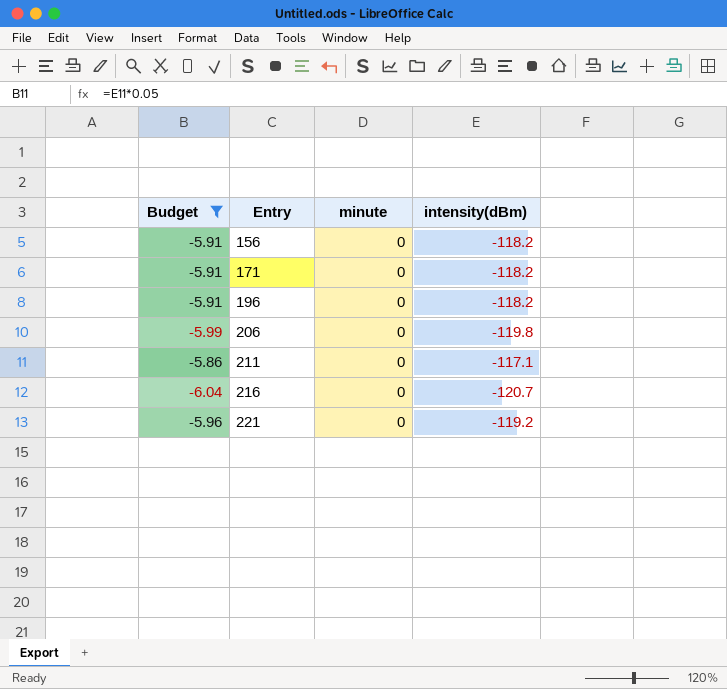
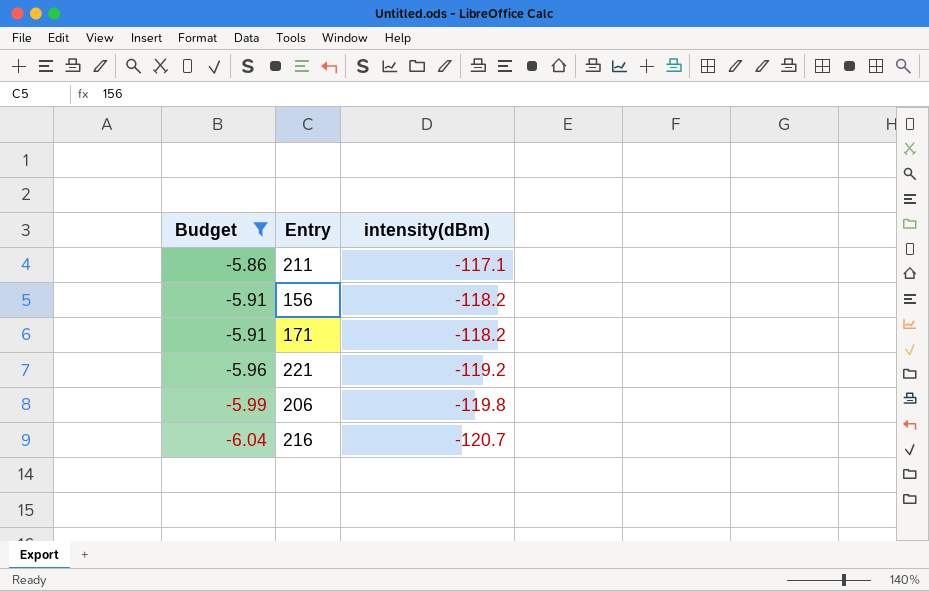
row order: Entry ascending -> Budget descending
column minute | position: 3 -> none
row 196: -5.91 | 0 | -118.2 -> none

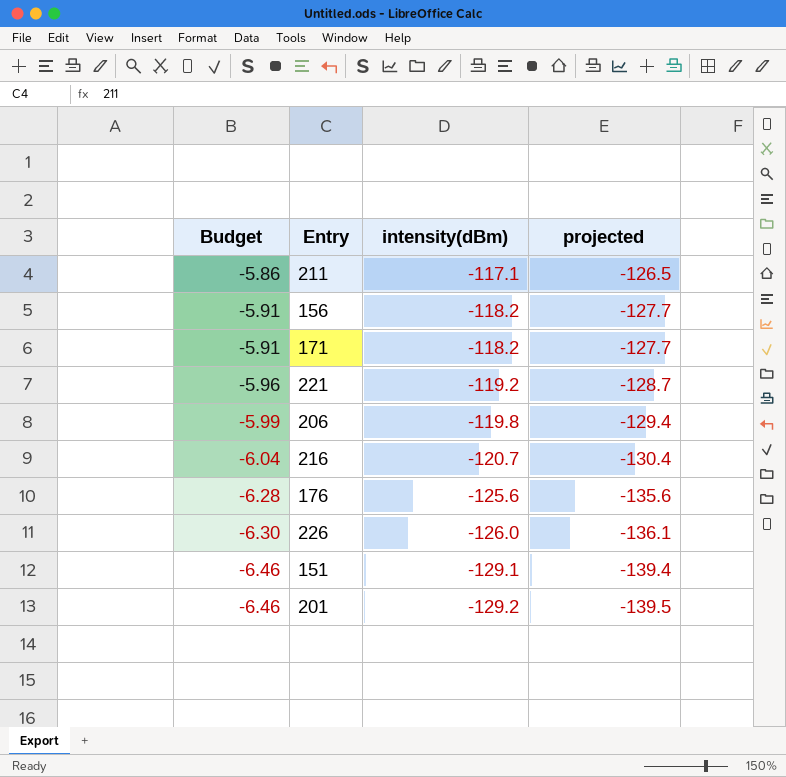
filter: Budget >= -6.04 -> none
column projected | formula: none -> [intensity(dBm)] * 1.08

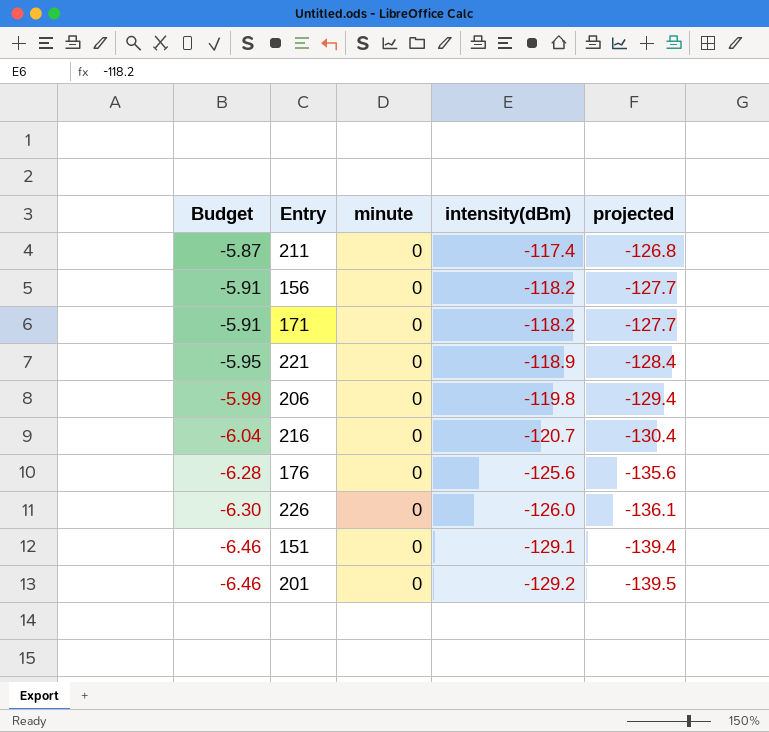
column minute | position: none -> 3
211 | Budget: -5.86 -> -5.87
211 | intensity(dBm): -117.1 -> -117.4
211 | projected: -126.5 -> -126.8
221 | Budget: -5.96 -> -5.95
221 | intensity(dBm): -119.2 -> -118.9
221 | projected: -128.7 -> -128.4

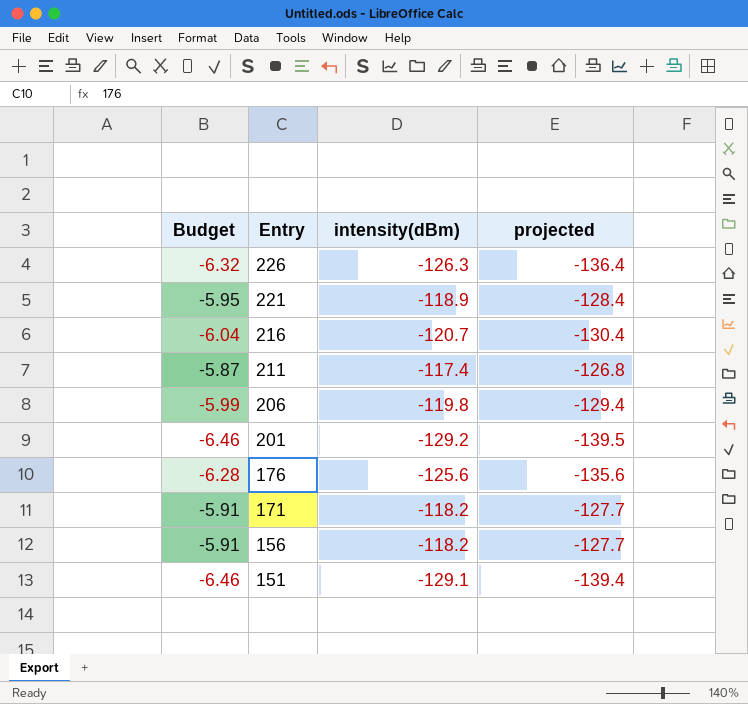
row order: Budget descending -> Entry descending
column minute | position: 3 -> none
226 | Budget: -6.30 -> -6.32
226 | intensity(dBm): -126.0 -> -126.3
226 | projected: -136.1 -> -136.4

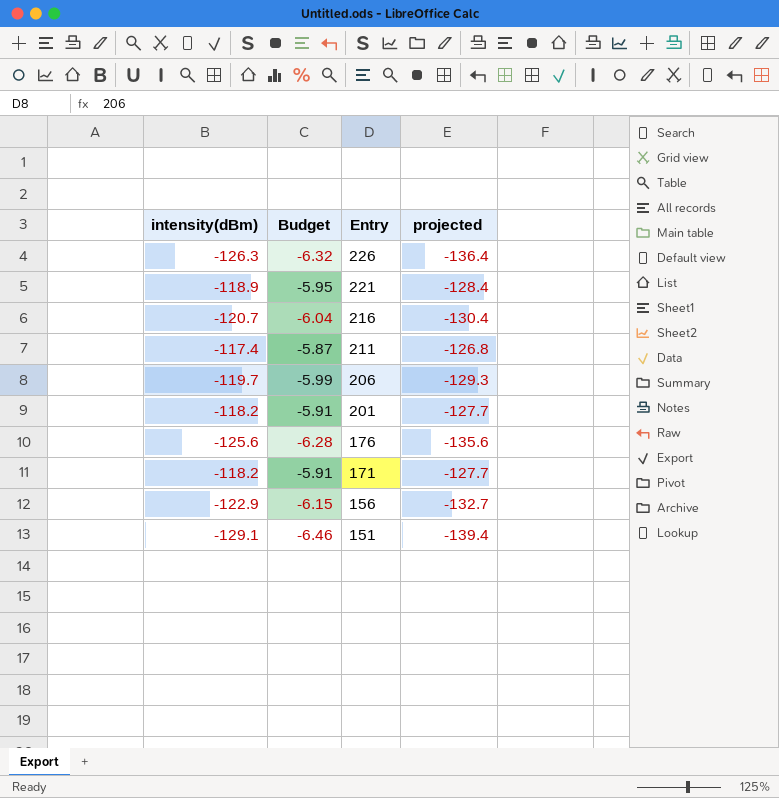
column intensity(dBm) | position: 3 -> 1
206 | intensity(dBm): -119.8 -> -119.7
206 | projected: -129.4 -> -129.3
201 | intensity(dBm): -129.2 -> -118.2
201 | Budget: -6.46 -> -5.91
201 | projected: -139.5 -> -127.7
156 | intensity(dBm): -118.2 -> -122.9
156 | Budget: -5.91 -> -6.15
156 | projected: -127.7 -> -132.7

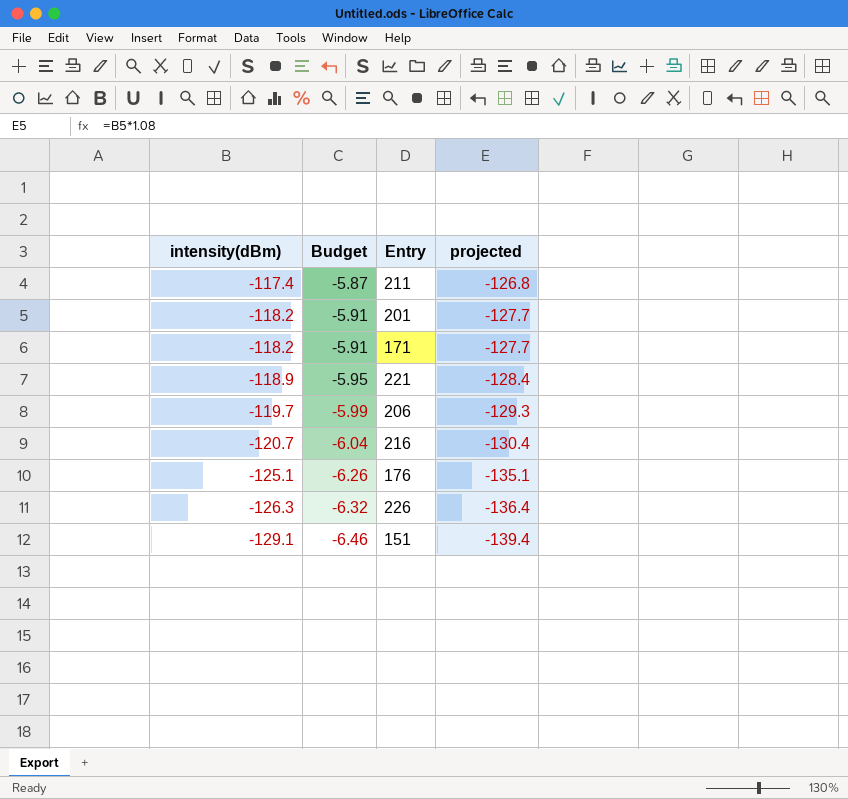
row order: Entry descending -> intensity(dBm) descending
row 156: -122.9 | -6.15 | -132.7 -> none
176 | intensity(dBm): -125.6 -> -125.1
176 | Budget: -6.28 -> -6.26
176 | projected: -135.6 -> -135.1

